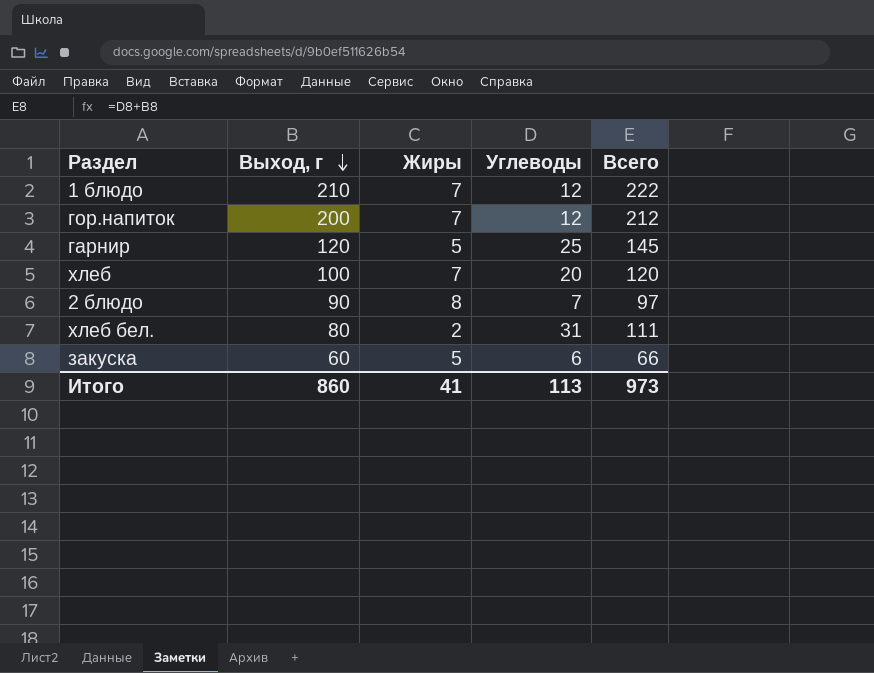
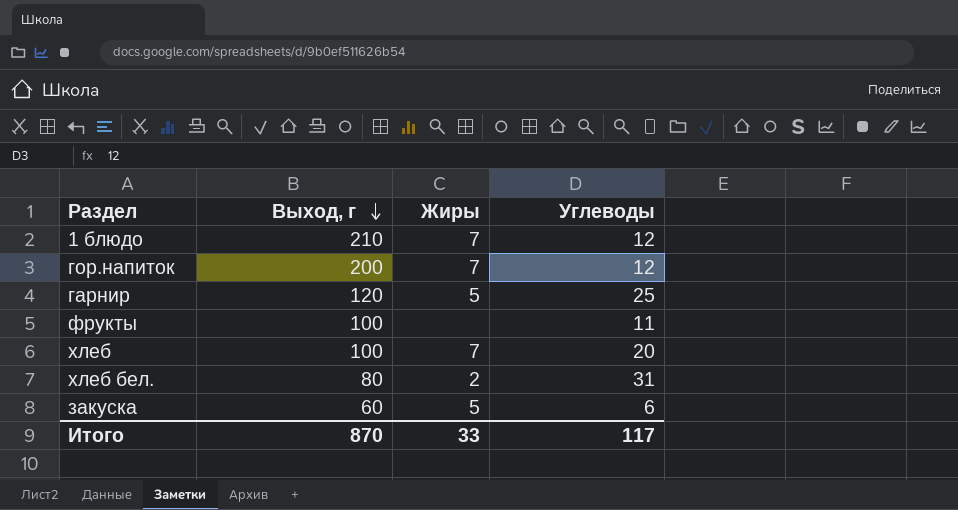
column Всего | formula: [Выход, г] + [Углеводы] -> none
row 2 блюдо: 90 | 8 | 7 | 97 -> none
row фрукты: none -> 100 | none | 11
Итого | Выход, г: 860 -> 870
Итого | Жиры: 41 -> 33
Итого | Углеводы: 113 -> 117

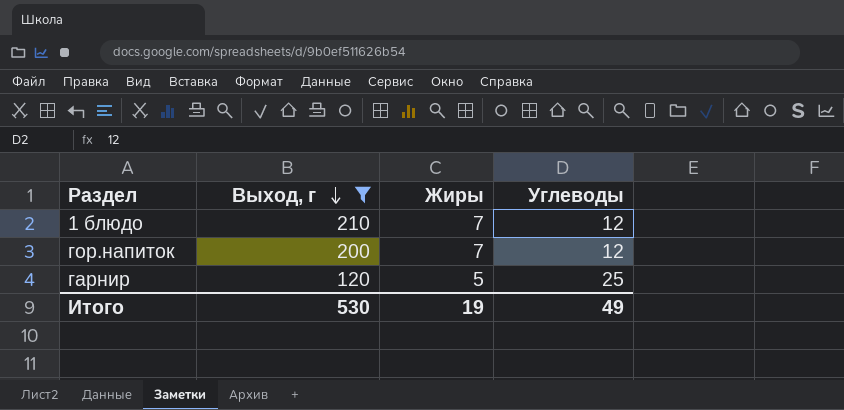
filter: none -> Выход, г >= 120
Итого | Выход, г: 870 -> 530
Итого | Жиры: 33 -> 19
Итого | Углеводы: 117 -> 49

